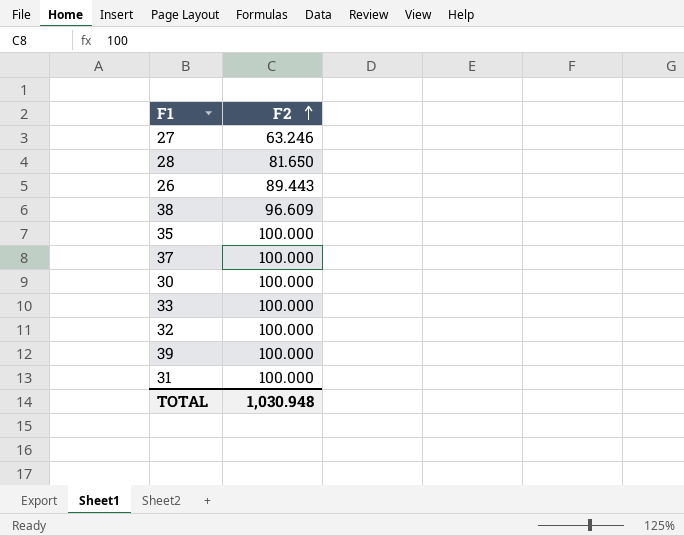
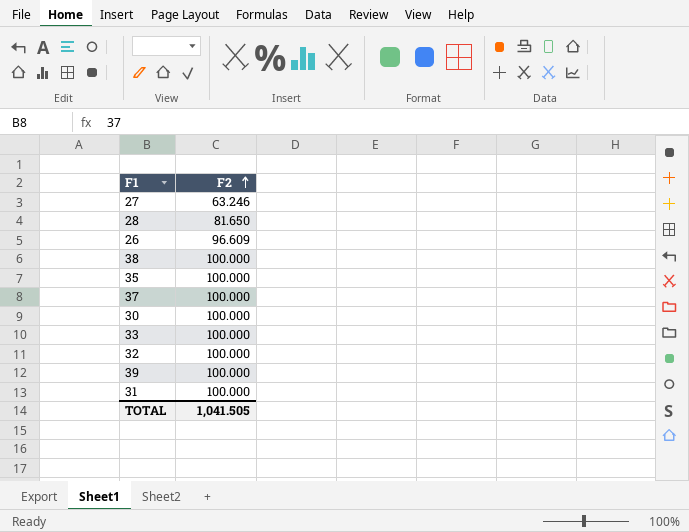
26 | F2: 89.443 -> 96.609
38 | F2: 96.609 -> 100.000
TOTAL | F2: 1,030.948 -> 1,041.505

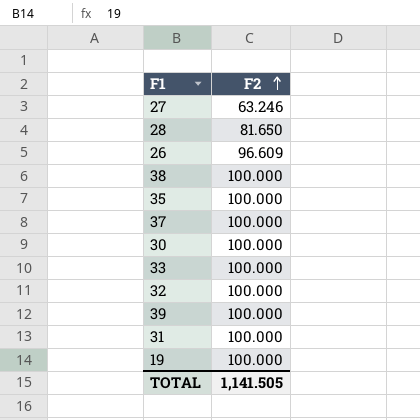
row 19: none -> 100.000
TOTAL | F2: 1,041.505 -> 1,141.505

